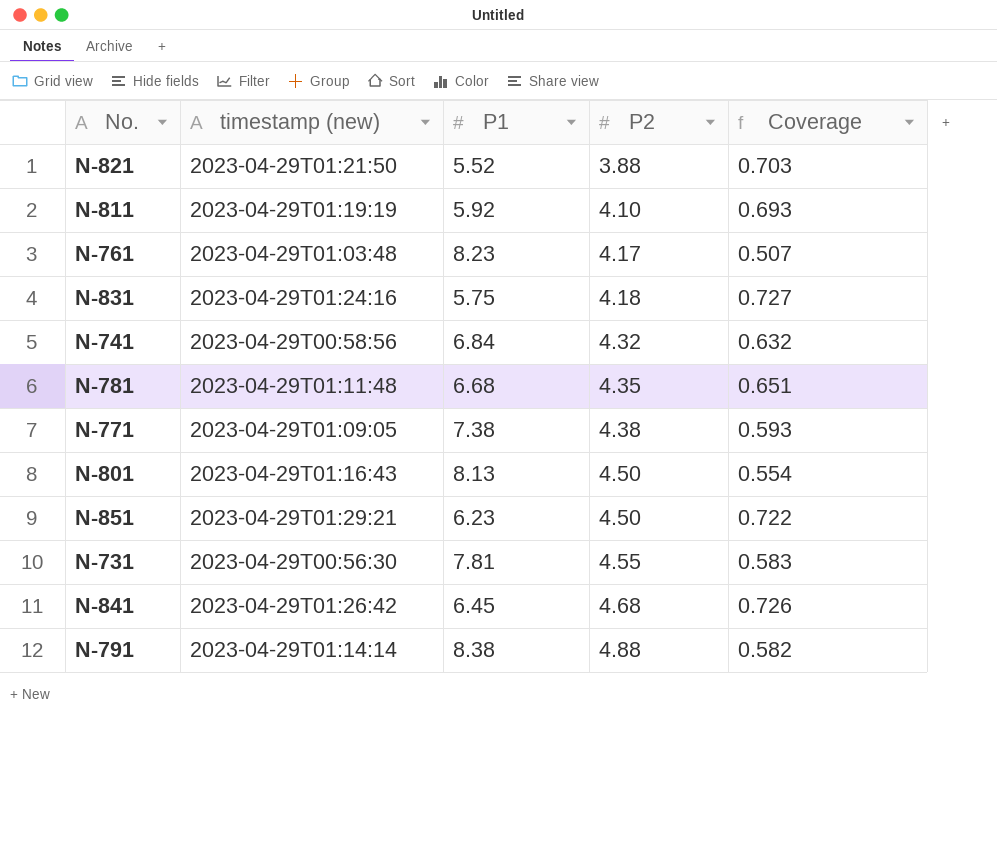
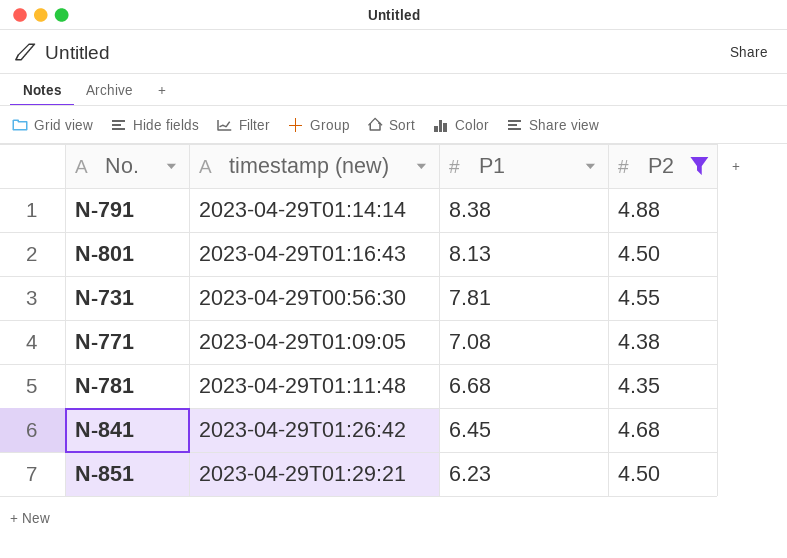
filter: none -> P2 >= 4.35
row order: P2 ascending -> P1 descending
column Coverage | formula: [P2] / [P1] -> none
N-771 | P1: 7.38 -> 7.08

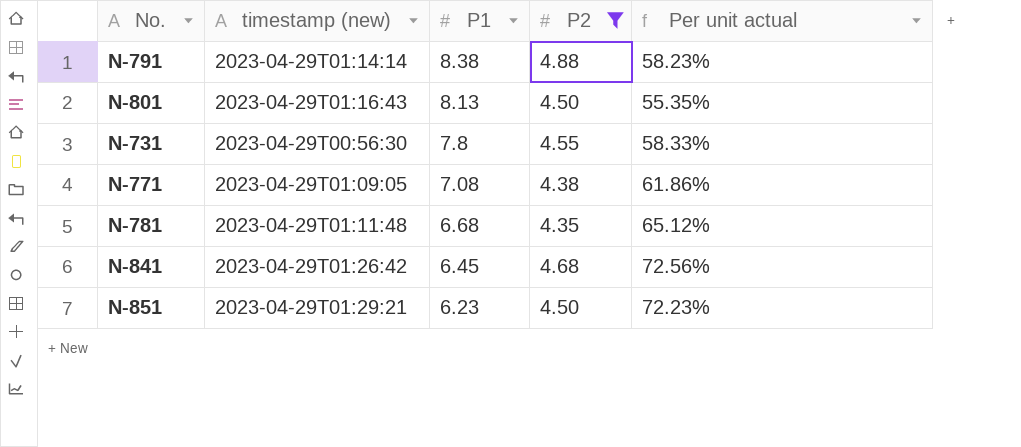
column Per unit actual | formula: none -> [P2] / [P1]
N-731 | P1: 7.81 -> 7.8

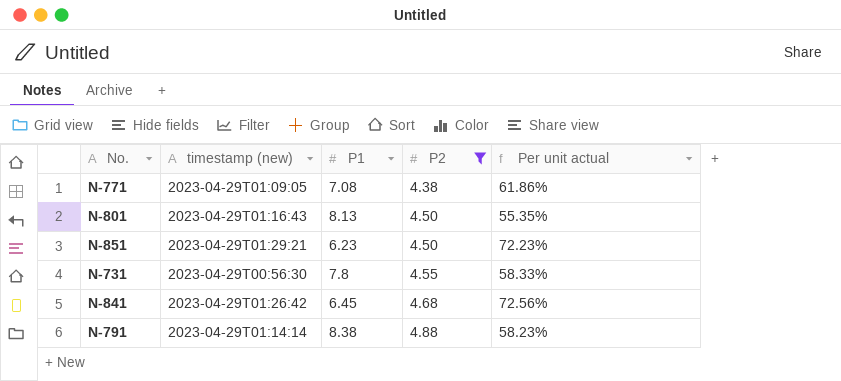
row order: P1 descending -> P2 ascending
row N-781: 2023-04-29T01:11:48 | 6.68 | 4.35 | 65.12% -> none

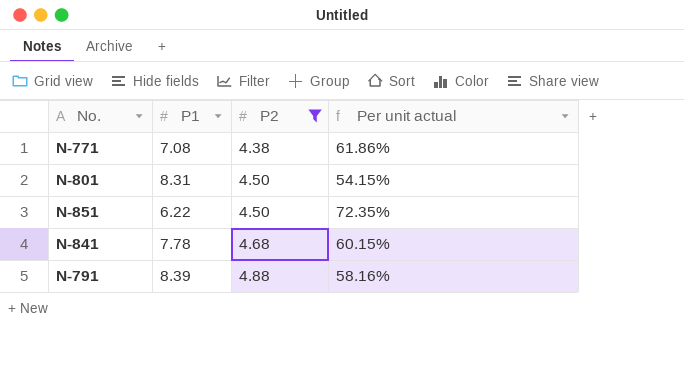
column timestamp (new) | position: 2 -> none
row N-731: 2023-04-29T00:56:30 | 7.8 | 4.55 | 58.33% -> none
N-801 | P1: 8.13 -> 8.31
N-801 | Per unit actual: 55.35% -> 54.15%
N-851 | P1: 6.23 -> 6.22
N-851 | Per unit actual: 72.23% -> 72.35%
N-841 | P1: 6.45 -> 7.78
N-841 | Per unit actual: 72.56% -> 60.15%
N-791 | P1: 8.38 -> 8.39
N-791 | Per unit actual: 58.23% -> 58.16%

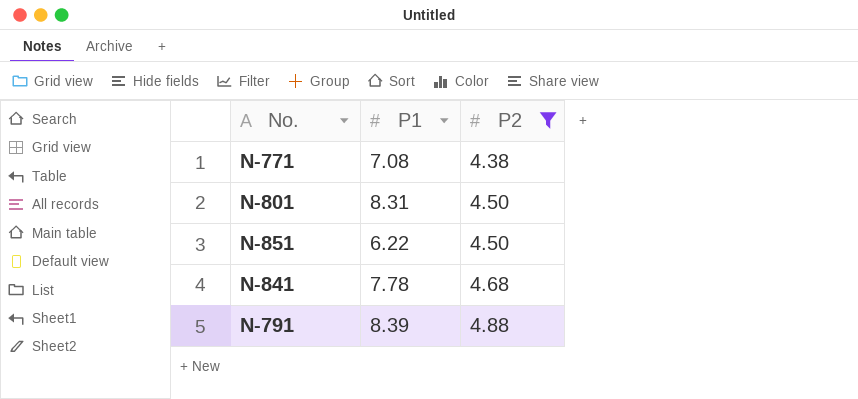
column Per unit actual | formula: [P2] / [P1] -> none

